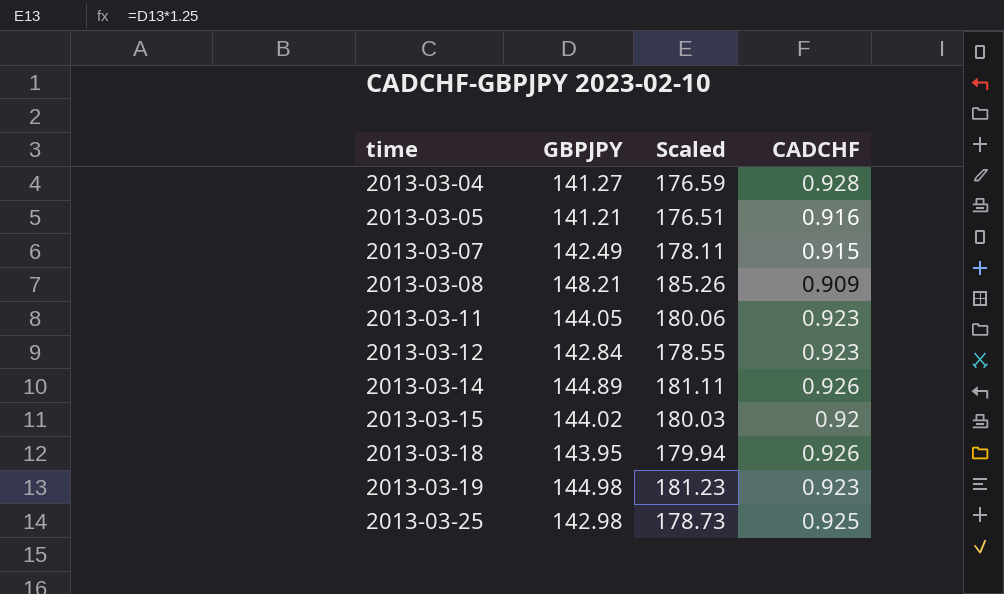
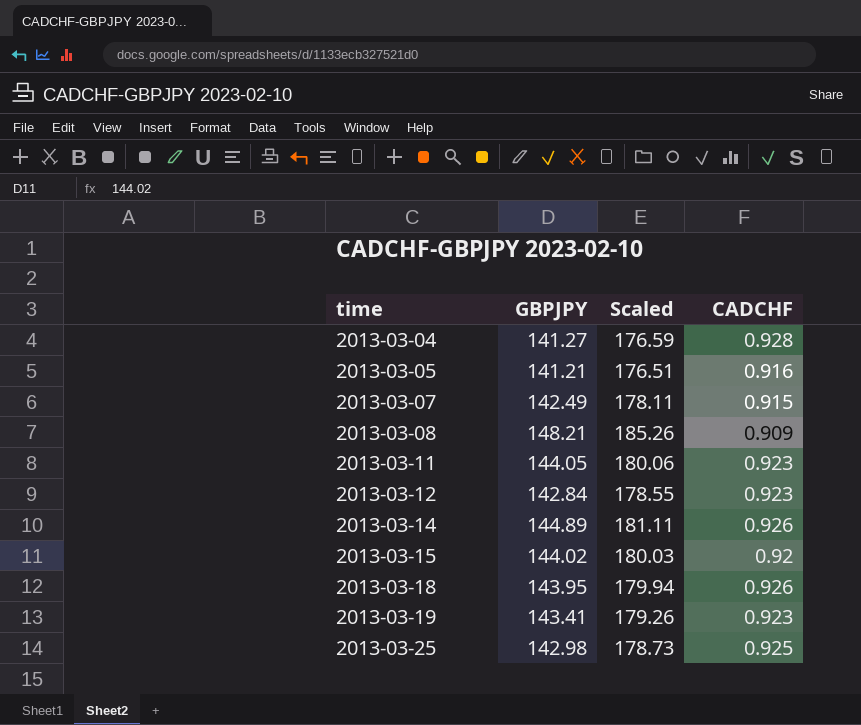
2013-03-19 | GBPJPY: 144.98 -> 143.41
2013-03-19 | Scaled: 181.23 -> 179.26

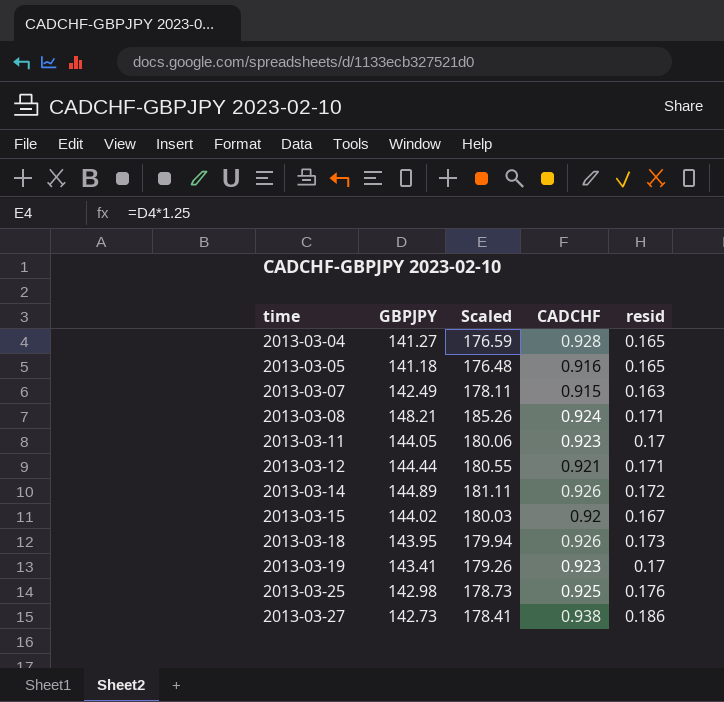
column resid | position: none -> 5
2013-03-05 | GBPJPY: 141.21 -> 141.18
2013-03-05 | Scaled: 176.51 -> 176.48
2013-03-08 | CADCHF: 0.909 -> 0.924
2013-03-12 | GBPJPY: 142.84 -> 144.44
2013-03-12 | Scaled: 178.55 -> 180.55
2013-03-12 | CADCHF: 0.923 -> 0.921
row 2013-03-27: none -> 142.73 | 178.41 | 0.938 | 0.186

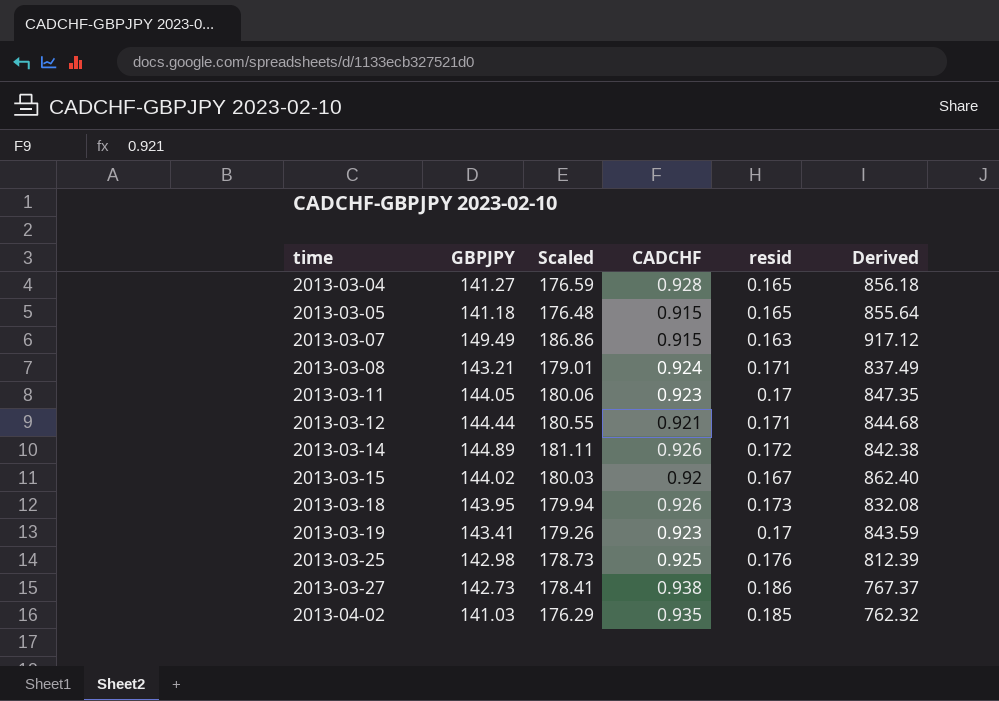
column Derived | formula: none -> [GBPJPY] / [resid]
2013-03-05 | CADCHF: 0.916 -> 0.915
2013-03-07 | GBPJPY: 142.49 -> 149.49
2013-03-07 | Scaled: 178.11 -> 186.86
2013-03-08 | GBPJPY: 148.21 -> 143.21
2013-03-08 | Scaled: 185.26 -> 179.01
row 2013-04-02: none -> 141.03 | 176.29 | 0.935 | 0.185 | 762.32

